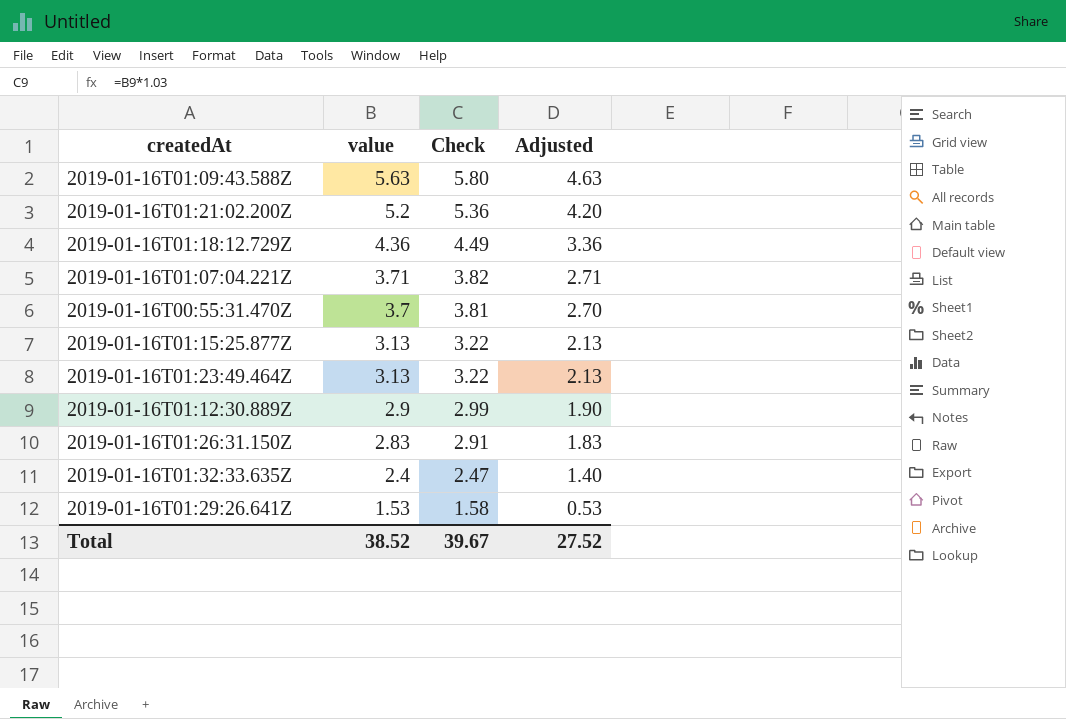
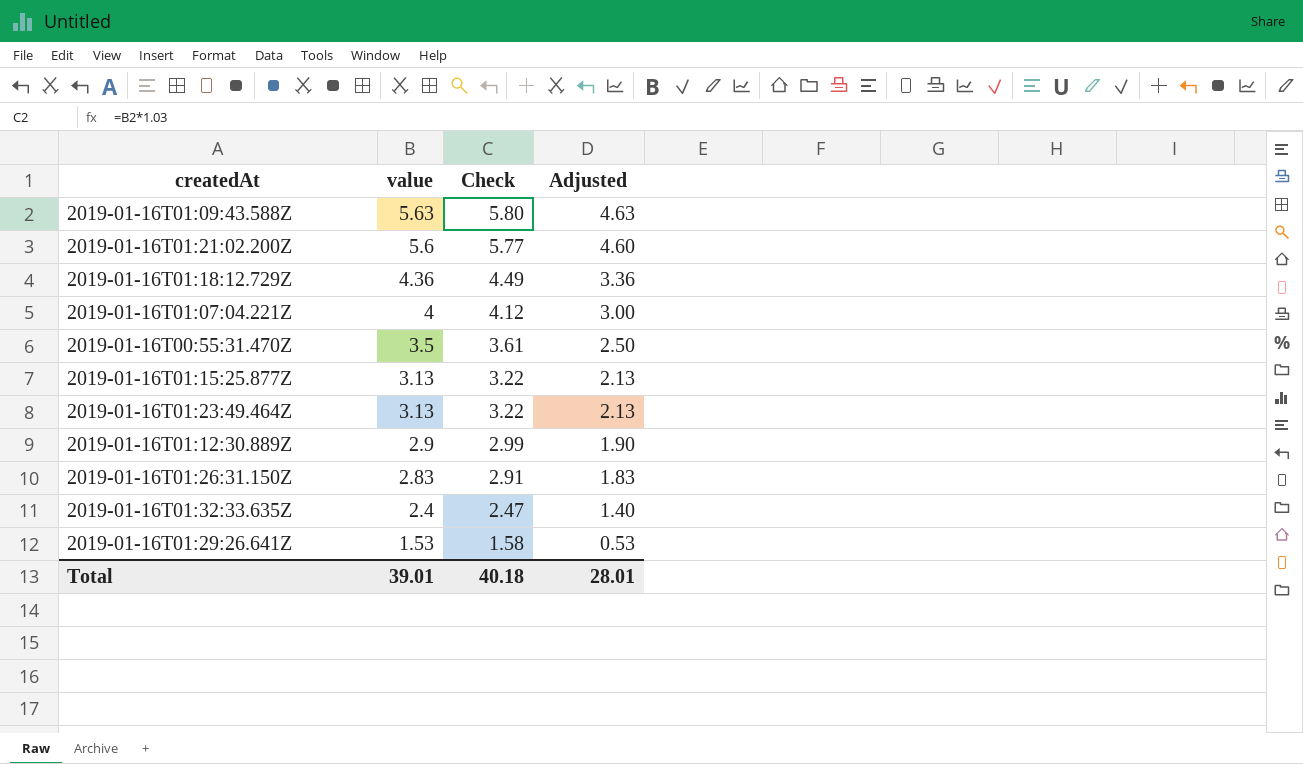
2019-01-16T01:21:02.200Z | value: 5.2 -> 5.6
2019-01-16T01:21:02.200Z | Check: 5.36 -> 5.77
2019-01-16T01:21:02.200Z | Adjusted: 4.20 -> 4.60
2019-01-16T01:07:04.221Z | value: 3.71 -> 4
2019-01-16T01:07:04.221Z | Check: 3.82 -> 4.12
2019-01-16T01:07:04.221Z | Adjusted: 2.71 -> 3.00
2019-01-16T00:55:31.470Z | value: 3.7 -> 3.5
2019-01-16T00:55:31.470Z | Check: 3.81 -> 3.61
2019-01-16T00:55:31.470Z | Adjusted: 2.70 -> 2.50
Total | value: 38.52 -> 39.01
Total | Check: 39.67 -> 40.18
Total | Adjusted: 27.52 -> 28.01

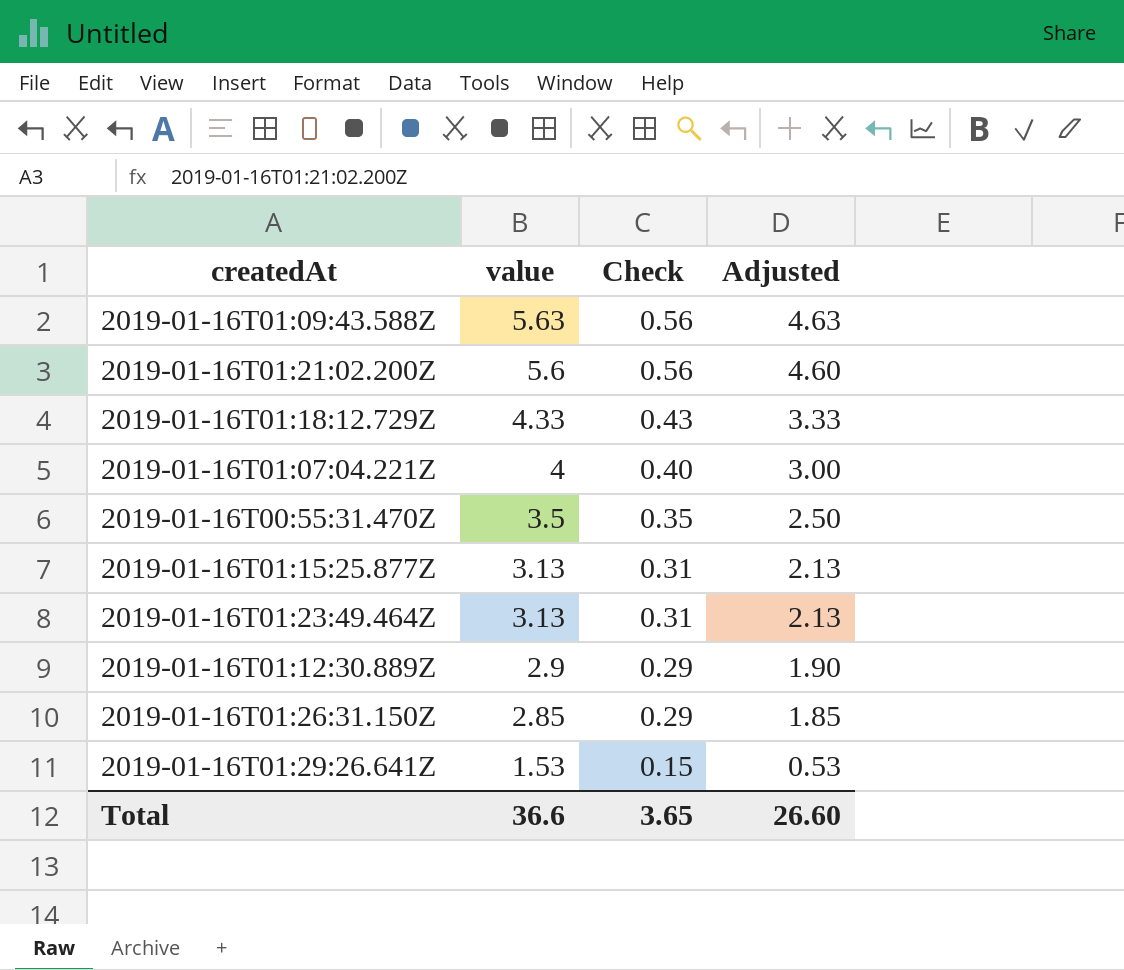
column Check | formula: [value] * 1.03 -> [value] * 0.1
row 2019-01-16T01:32:33.635Z: 2.4 | 2.47 | 1.40 -> none
2019-01-16T01:18:12.729Z | value: 4.36 -> 4.33
2019-01-16T01:18:12.729Z | Adjusted: 3.36 -> 3.33
2019-01-16T01:26:31.150Z | value: 2.83 -> 2.85
2019-01-16T01:26:31.150Z | Adjusted: 1.83 -> 1.85
Total | value: 39.01 -> 36.6
Total | Check: 40.18 -> 3.65
Total | Adjusted: 28.01 -> 26.60

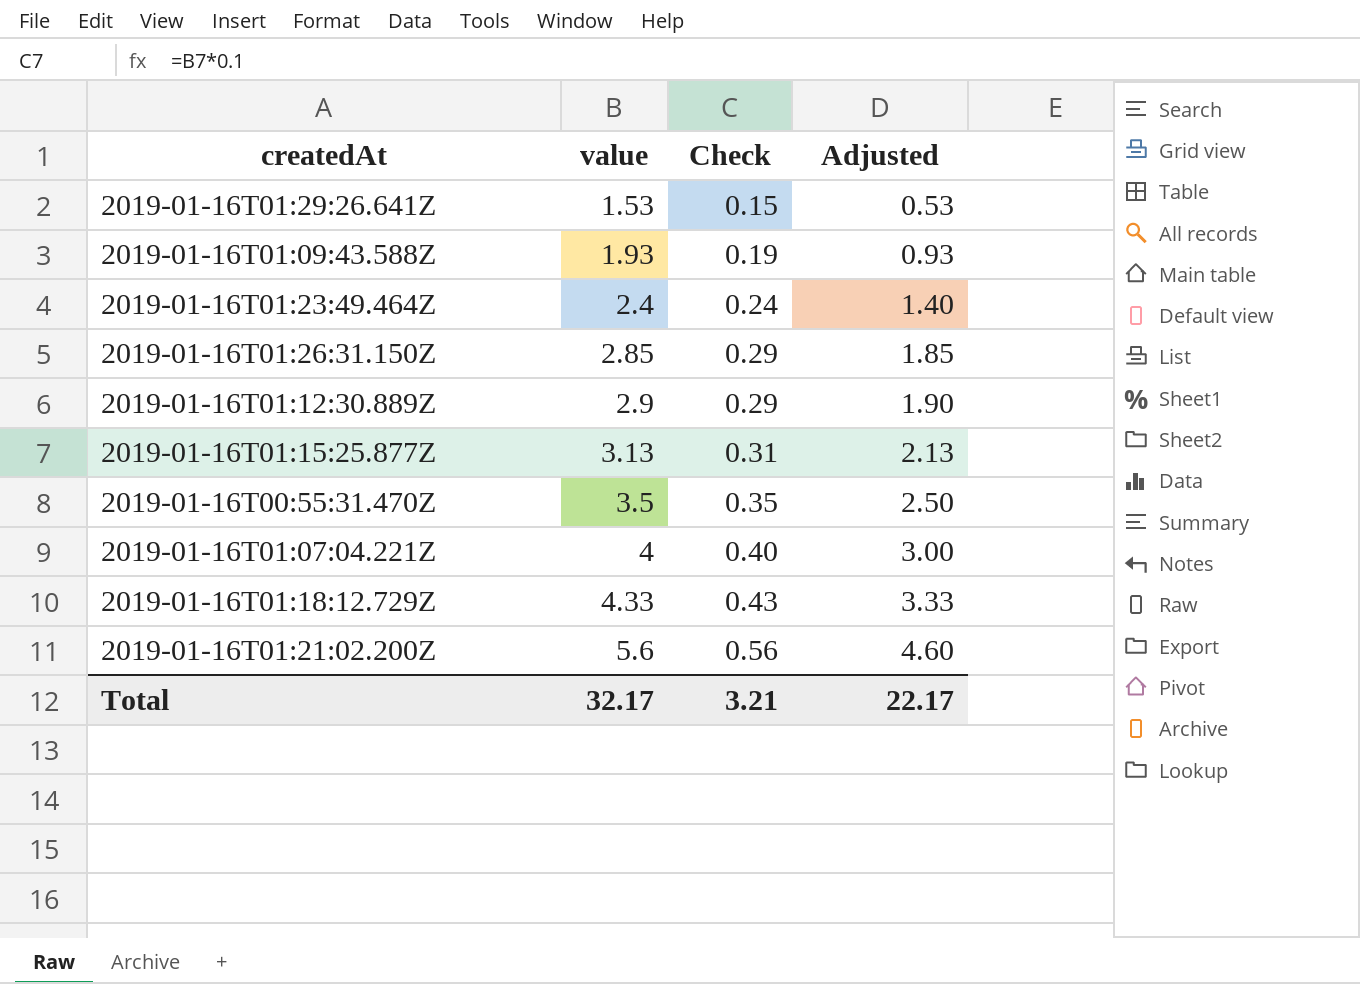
row order: value descending -> value ascending
2019-01-16T01:09:43.588Z | value: 5.63 -> 1.93
2019-01-16T01:09:43.588Z | Check: 0.56 -> 0.19
2019-01-16T01:09:43.588Z | Adjusted: 4.63 -> 0.93
2019-01-16T01:23:49.464Z | value: 3.13 -> 2.4
2019-01-16T01:23:49.464Z | Check: 0.31 -> 0.24
2019-01-16T01:23:49.464Z | Adjusted: 2.13 -> 1.40
Total | value: 36.6 -> 32.17
Total | Check: 3.65 -> 3.21
Total | Adjusted: 26.60 -> 22.17

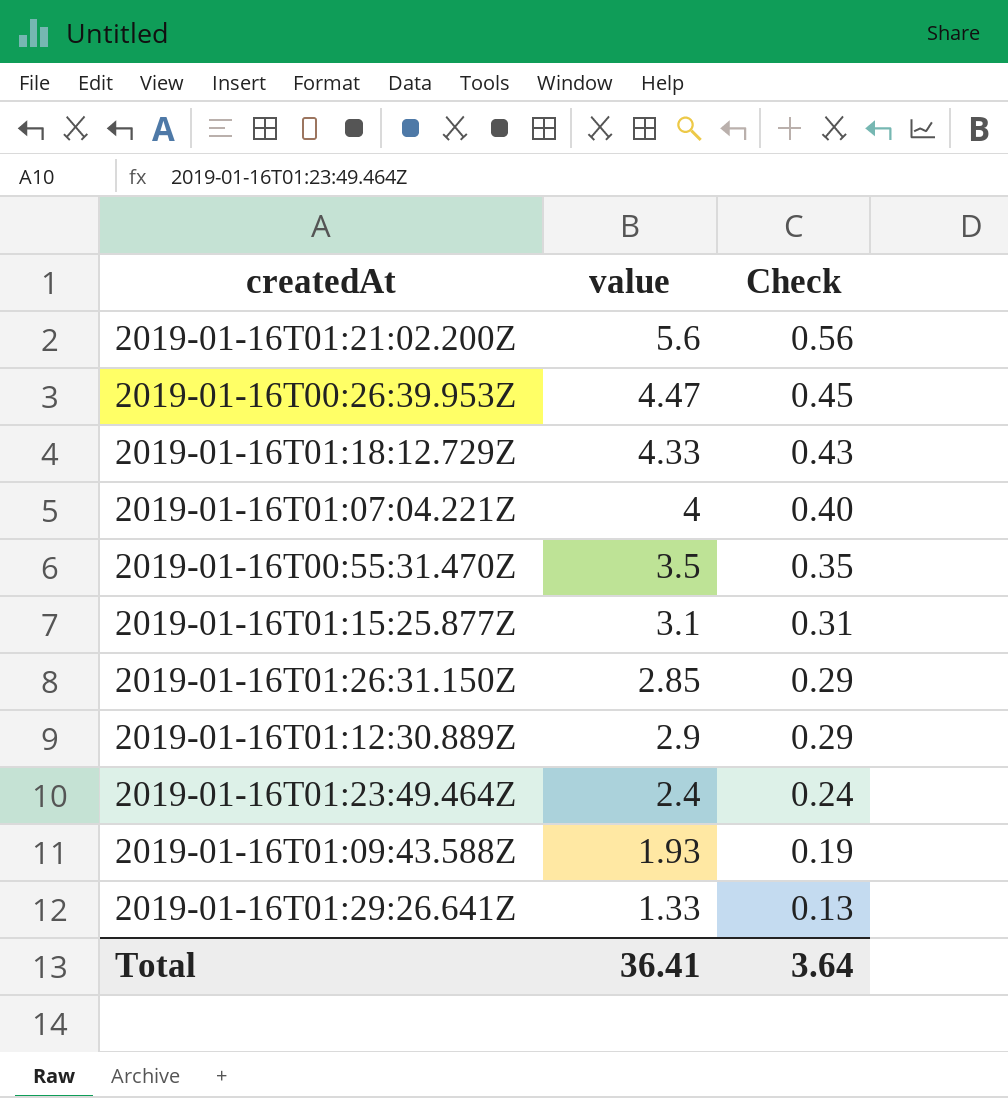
row order: value ascending -> Check descending
column Adjusted | formula: [value] - 1 -> none
row 2019-01-16T00:26:39.953Z: none -> 4.47 | 0.45
2019-01-16T01:15:25.877Z | value: 3.13 -> 3.1
2019-01-16T01:29:26.641Z | value: 1.53 -> 1.33
2019-01-16T01:29:26.641Z | Check: 0.15 -> 0.13
Total | value: 32.17 -> 36.41
Total | Check: 3.21 -> 3.64

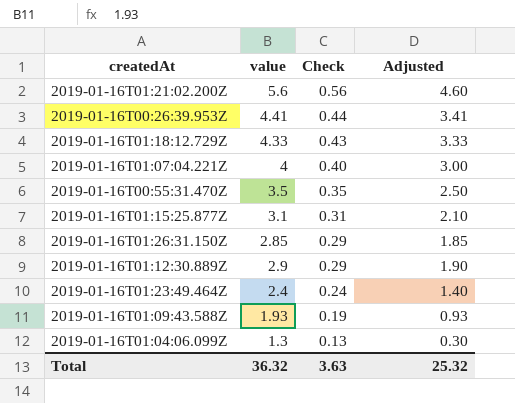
column Adjusted | formula: none -> [value] - 1
row 2019-01-16T01:29:26.641Z: 1.33 | 0.13 -> none
2019-01-16T00:26:39.953Z | value: 4.47 -> 4.41
2019-01-16T00:26:39.953Z | Check: 0.45 -> 0.44
row 2019-01-16T01:04:06.099Z: none -> 1.3 | 0.13 | 0.30
Total | value: 36.41 -> 36.32
Total | Check: 3.64 -> 3.63

